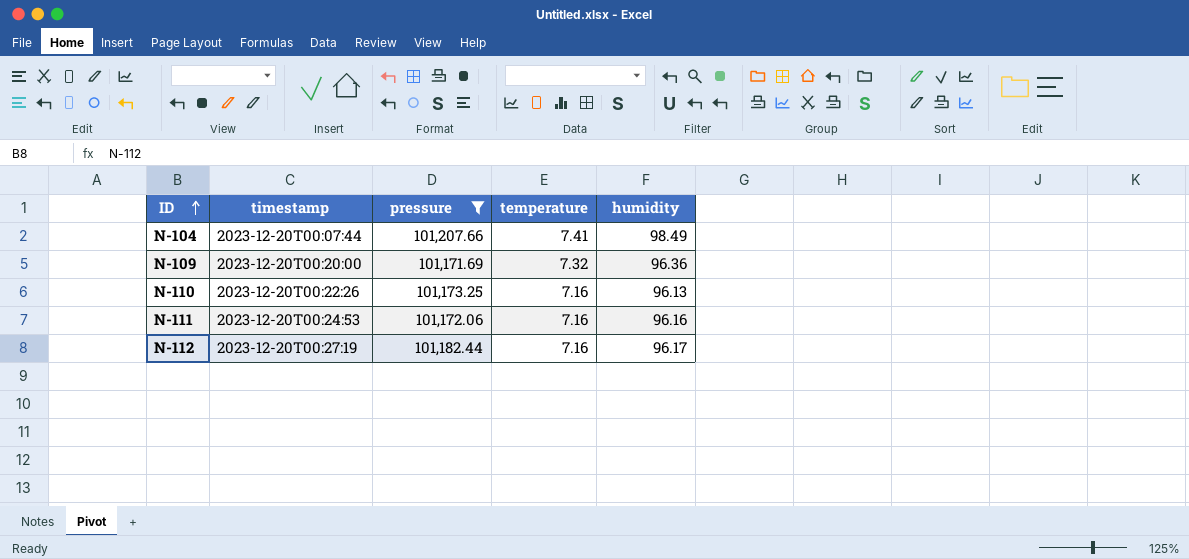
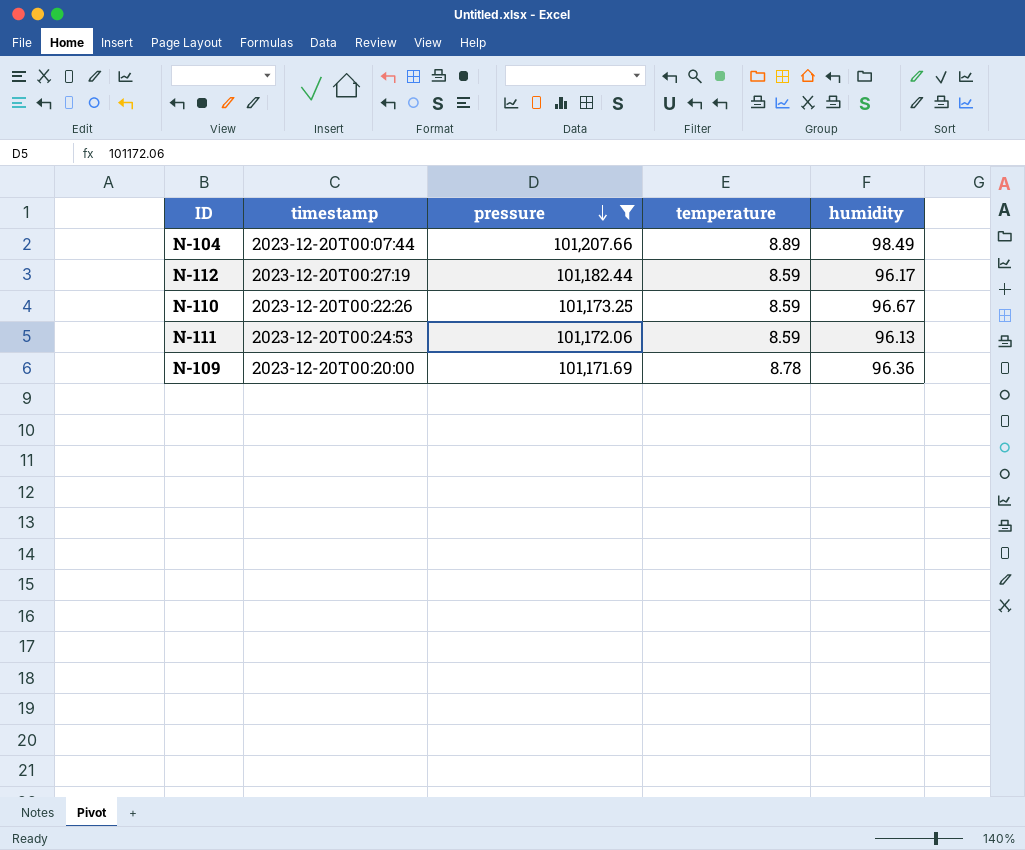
row order: ID ascending -> pressure descending
N-104 | temperature: 7.41 -> 8.89
N-112 | temperature: 7.16 -> 8.59
N-110 | temperature: 7.16 -> 8.59
N-110 | humidity: 96.13 -> 96.67
N-111 | temperature: 7.16 -> 8.59
N-111 | humidity: 96.16 -> 96.13
N-109 | temperature: 7.32 -> 8.78

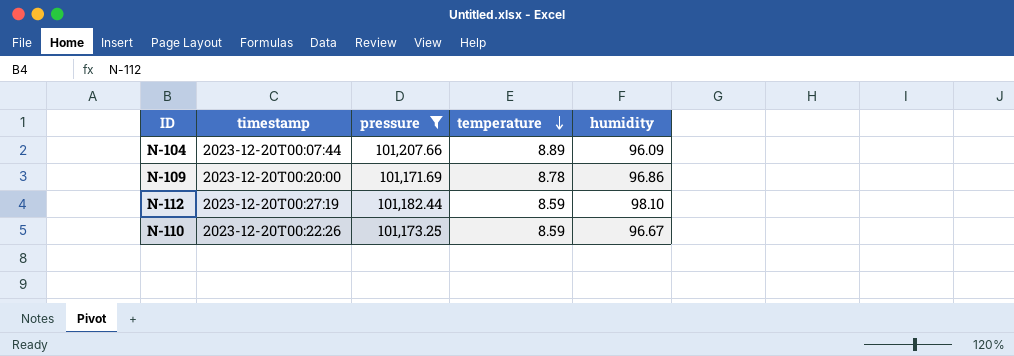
row order: pressure descending -> temperature descending
row N-111: 2023-12-20T00:24:53 | 101,172.06 | 8.59 | 96.13 -> none
N-104 | humidity: 98.49 -> 96.09
N-109 | humidity: 96.36 -> 96.86
N-112 | humidity: 96.17 -> 98.10

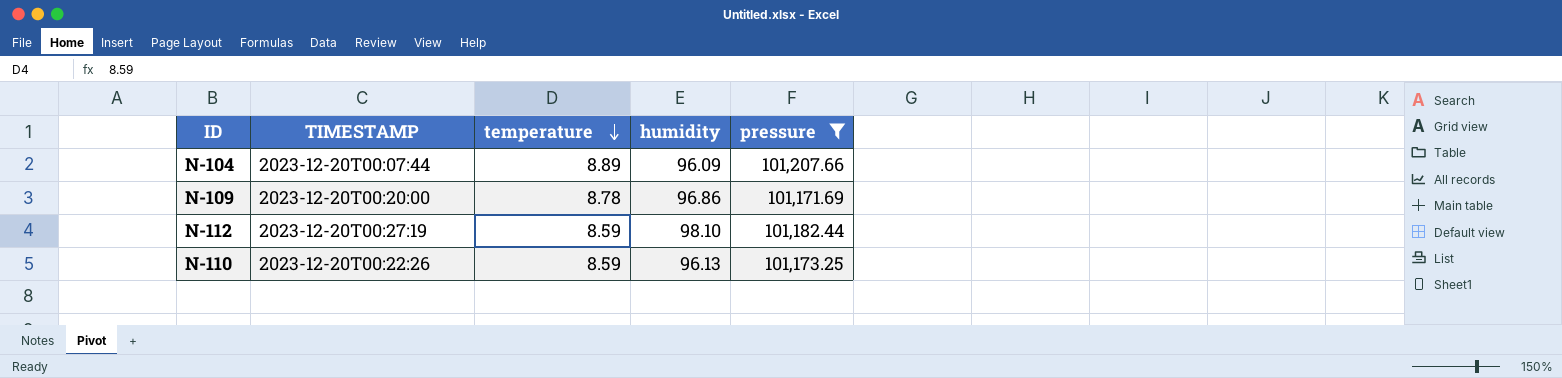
column name: timestamp -> TIMESTAMP
column pressure | position: 3 -> 5
N-110 | humidity: 96.67 -> 96.13

